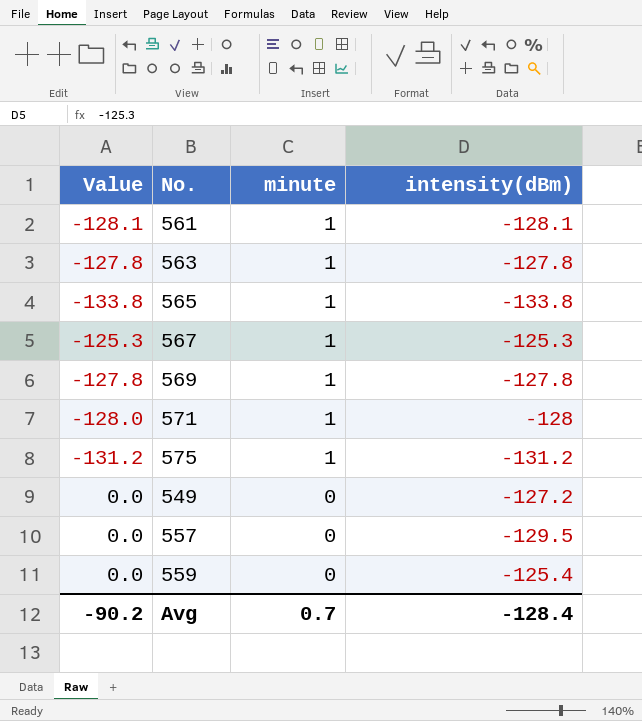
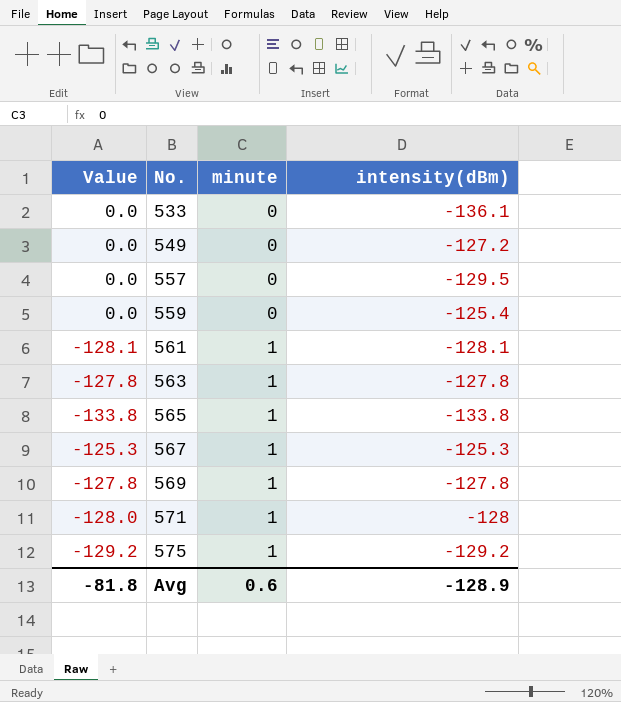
row order: minute descending -> No. ascending
row 533: none -> 0.0 | 0 | -136.1
575 | Value: -131.2 -> -129.2
575 | intensity(dBm): -131.2 -> -129.2
Avg | Value: -90.2 -> -81.8
Avg | minute: 0.7 -> 0.6
Avg | intensity(dBm): -128.4 -> -128.9

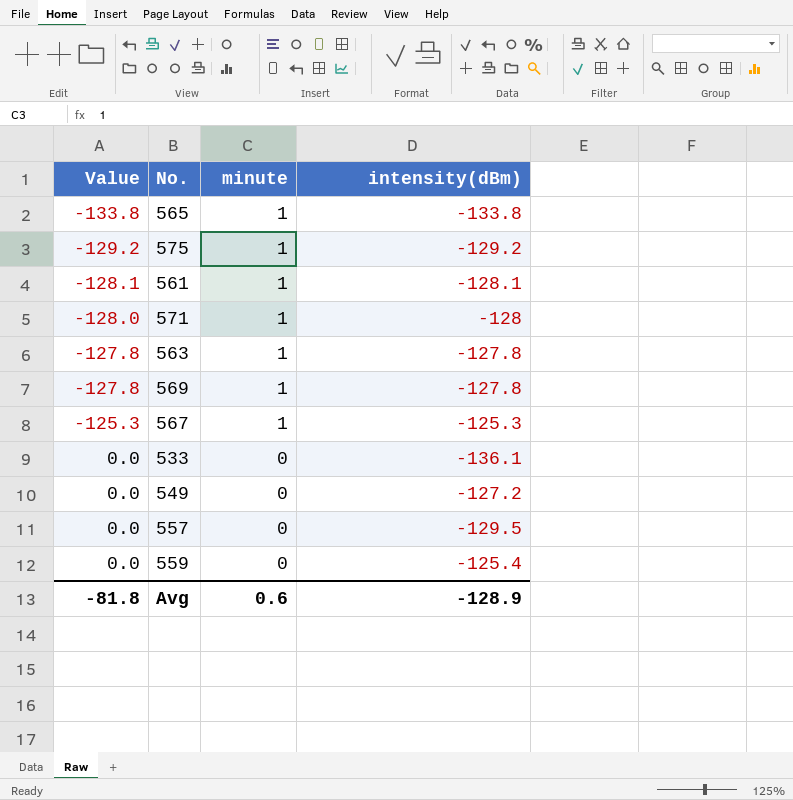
row order: No. ascending -> Value ascending

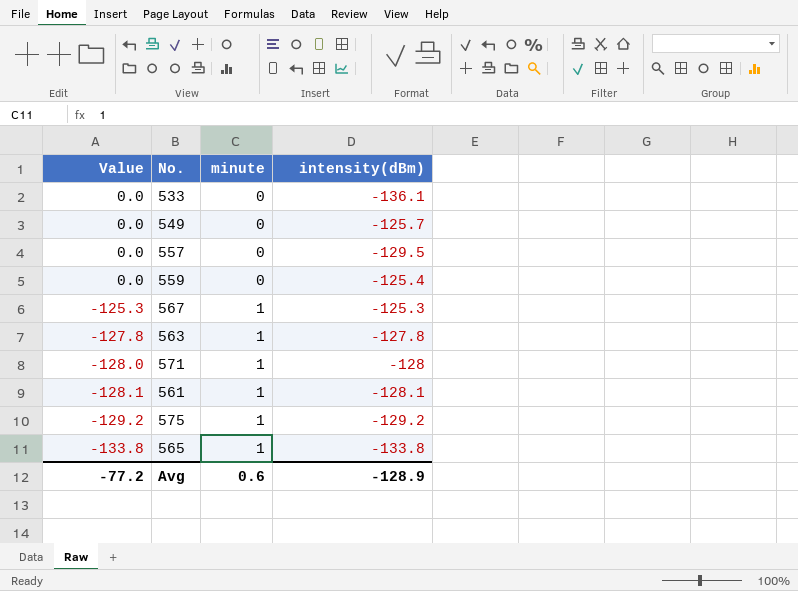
row order: Value ascending -> Value descending
row 569: -127.8 | 1 | -127.8 -> none
549 | intensity(dBm): -127.2 -> -125.7
Avg | Value: -81.8 -> -77.2

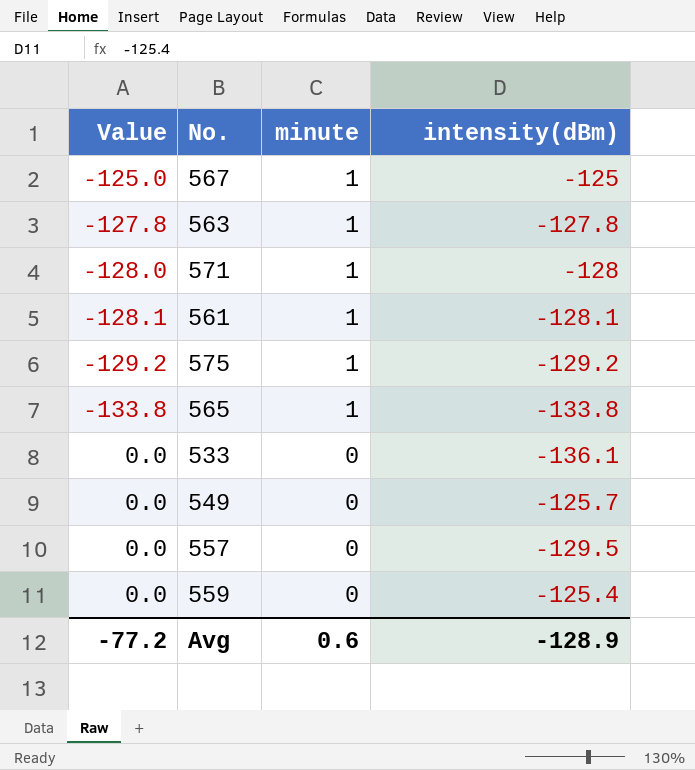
row order: Value descending -> minute descending
567 | Value: -125.3 -> -125.0
567 | intensity(dBm): -125.3 -> -125

